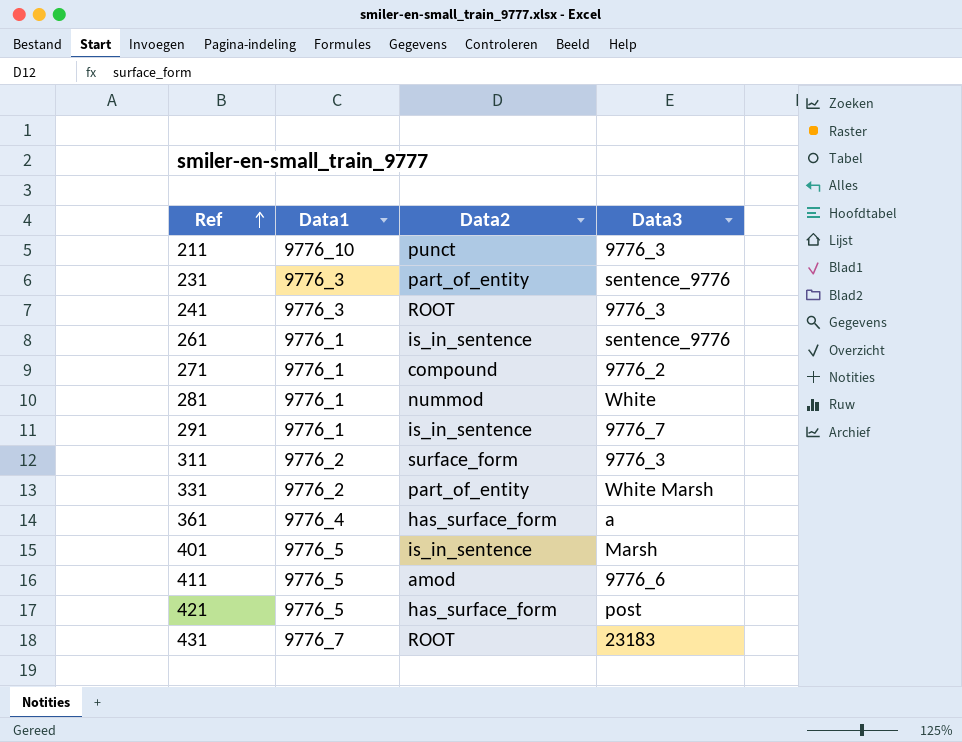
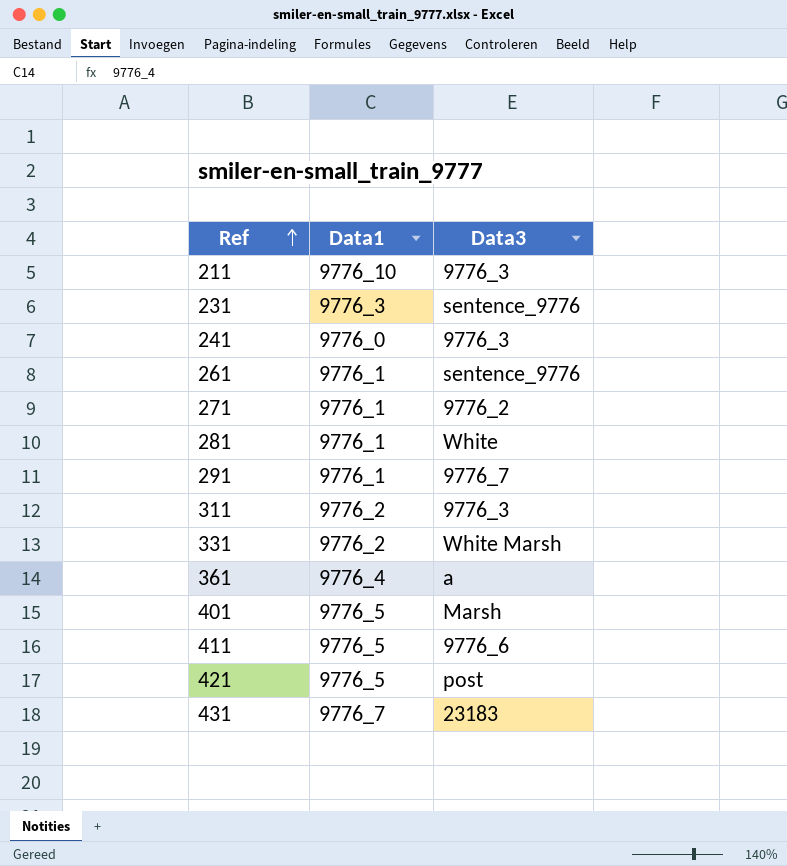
column Data2 | position: 3 -> none
241 | Data1: 9776_3 -> 9776_0

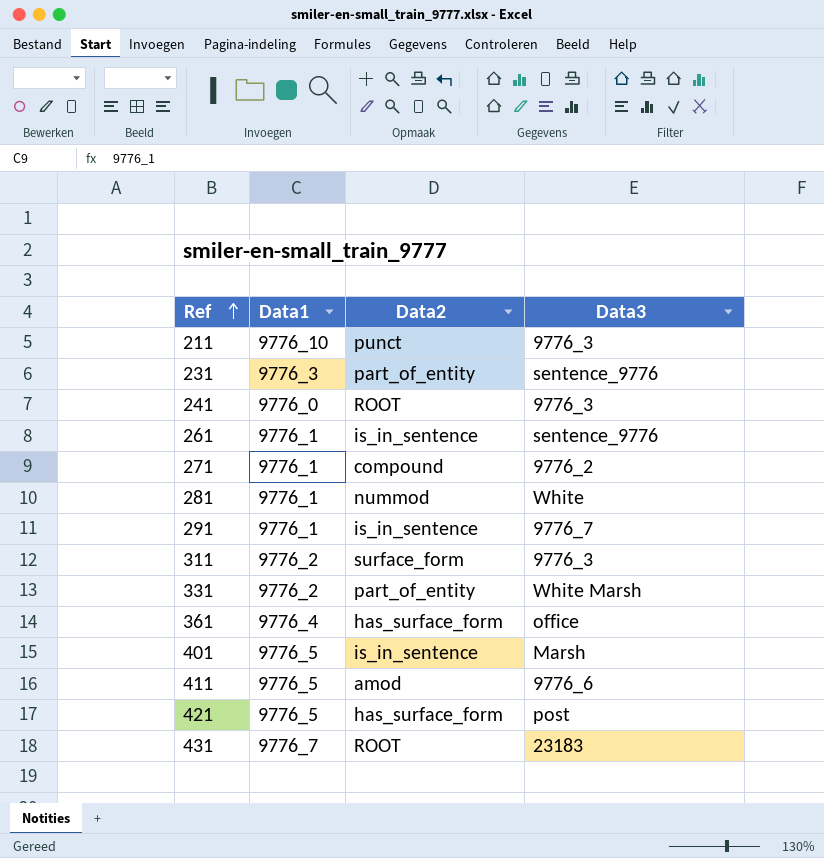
column Data2 | position: none -> 3
361 | Data3: a -> office

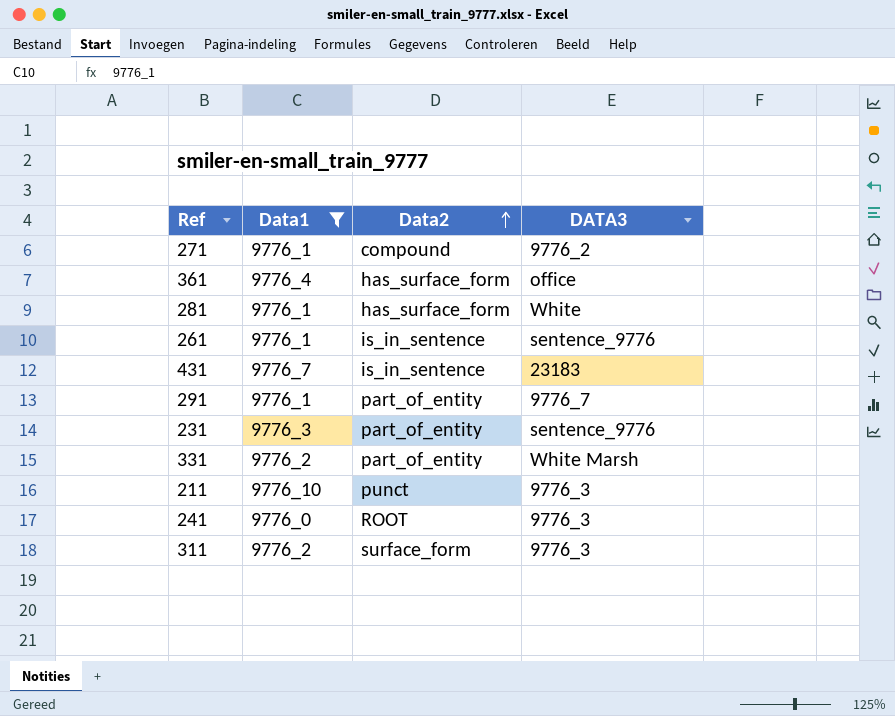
filter: none -> Data1 != 9776_5
row order: Ref ascending -> Data2 ascending
column name: Data3 -> DATA3
281 | Data2: nummod -> has_surface_form
431 | Data2: ROOT -> is_in_sentence
291 | Data2: is_in_sentence -> part_of_entity

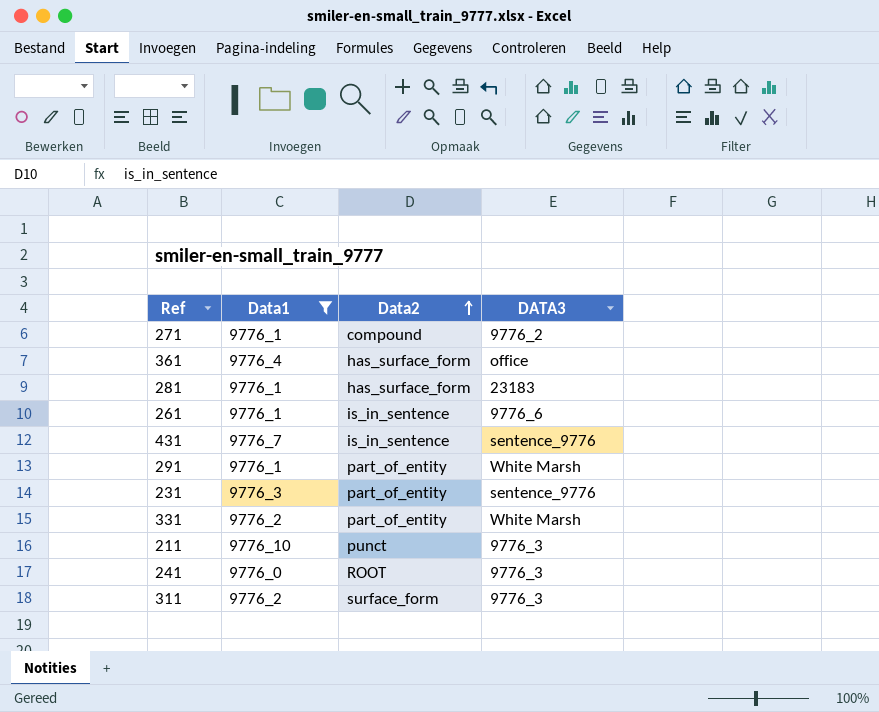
281 | DATA3: White -> 23183
261 | DATA3: sentence_9776 -> 9776_6
431 | DATA3: 23183 -> sentence_9776
291 | DATA3: 9776_7 -> White Marsh

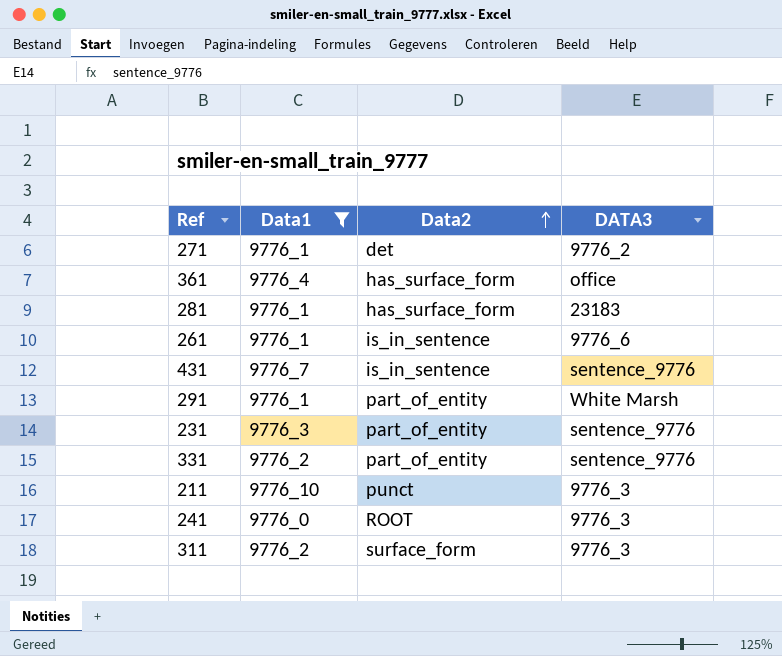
271 | Data2: compound -> det
331 | DATA3: White Marsh -> sentence_9776

